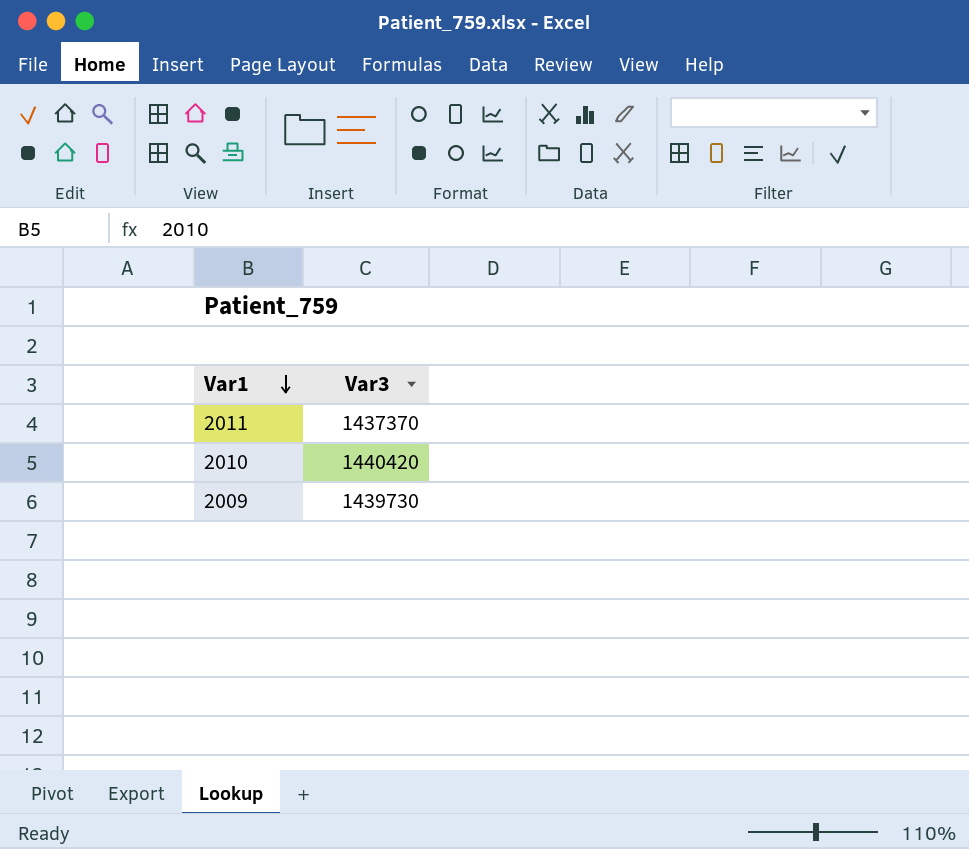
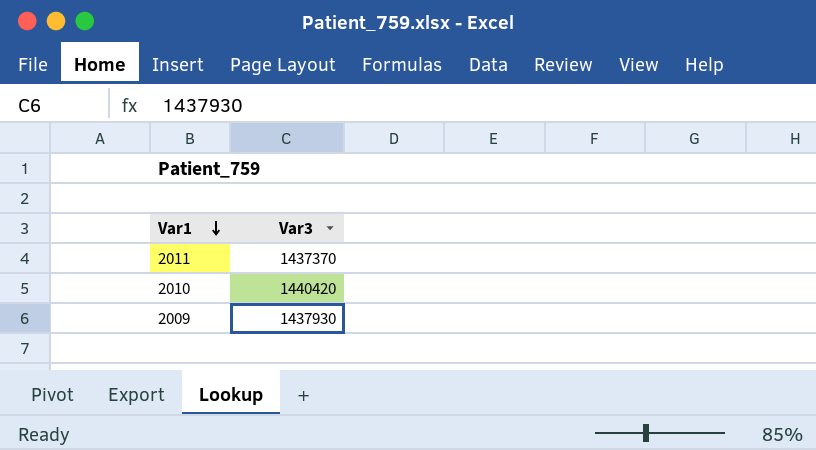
2009 | Var3: 1439730 -> 1437930

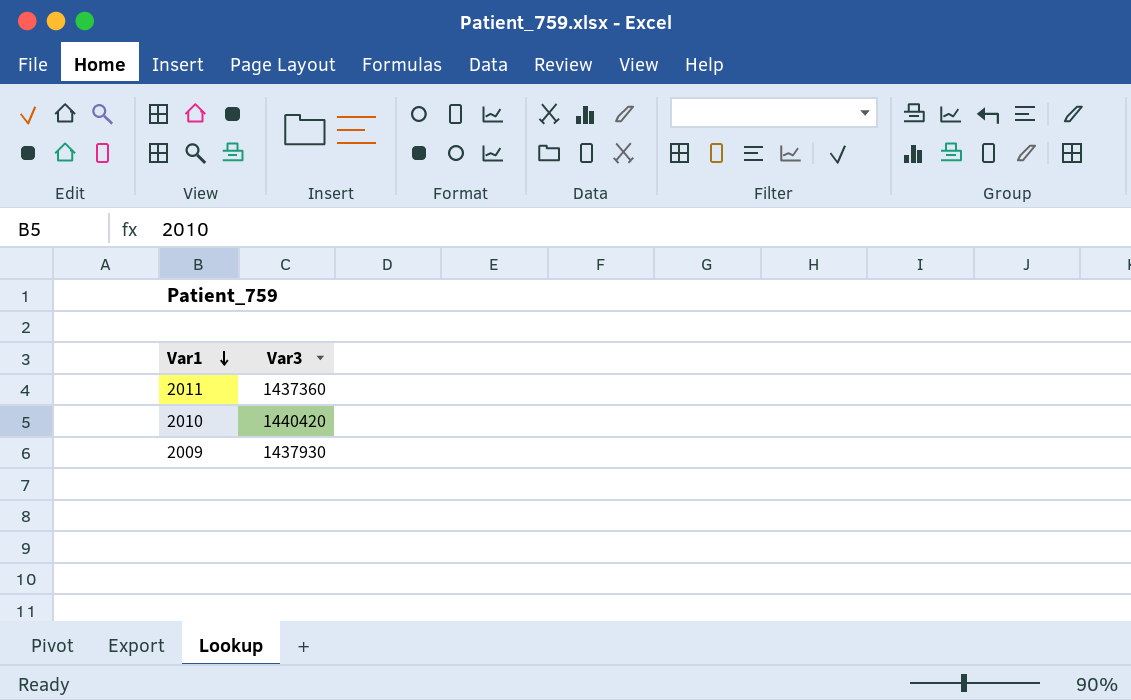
2011 | Var3: 1437370 -> 1437360

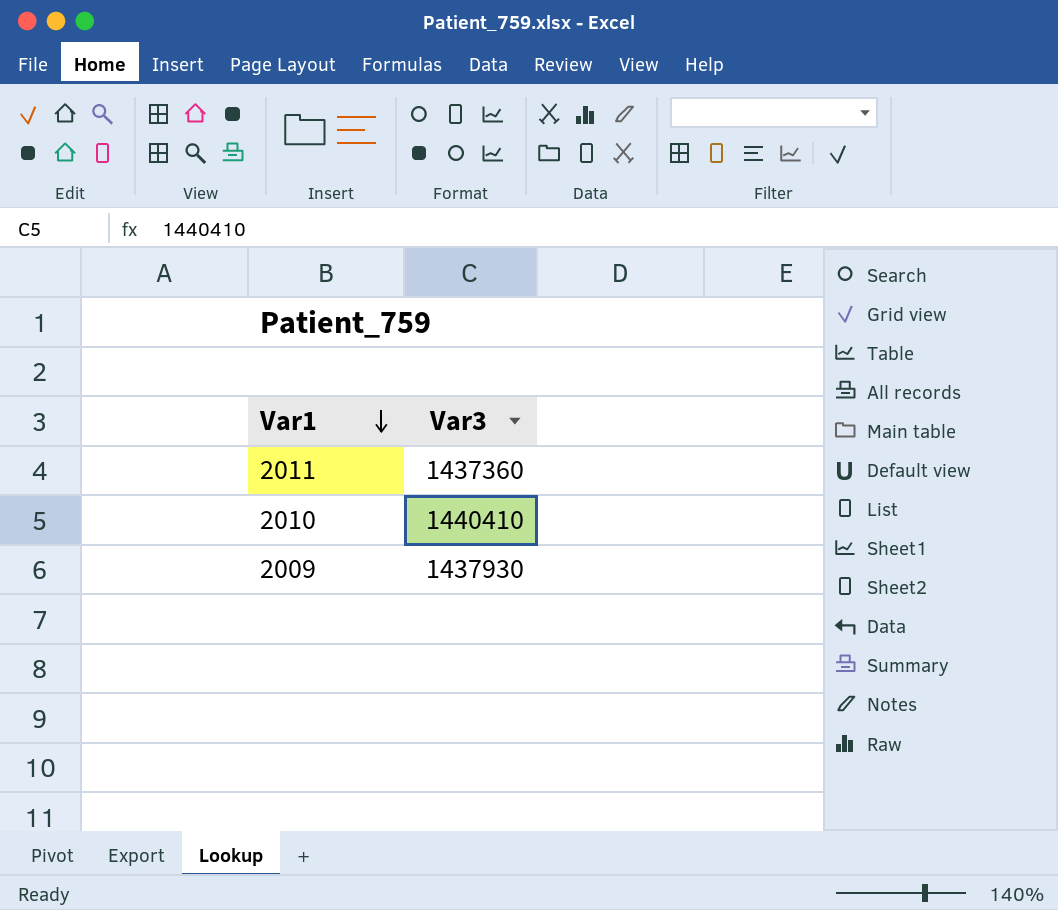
2010 | Var3: 1440420 -> 1440410

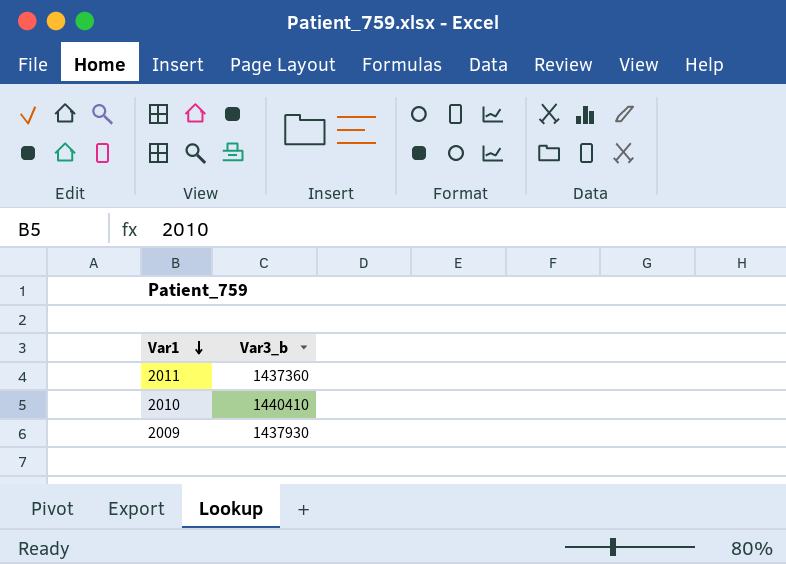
column name: Var3 -> Var3_b

